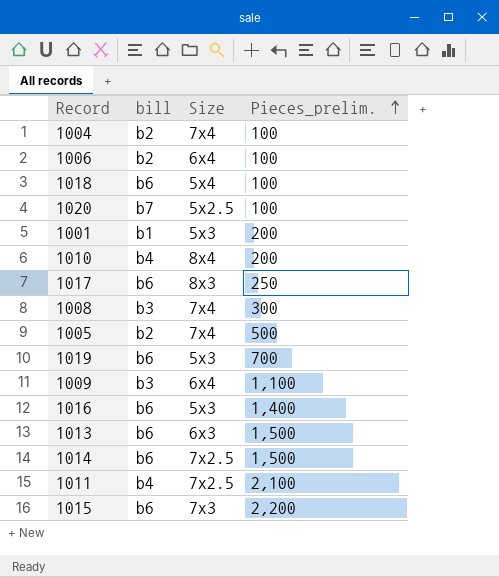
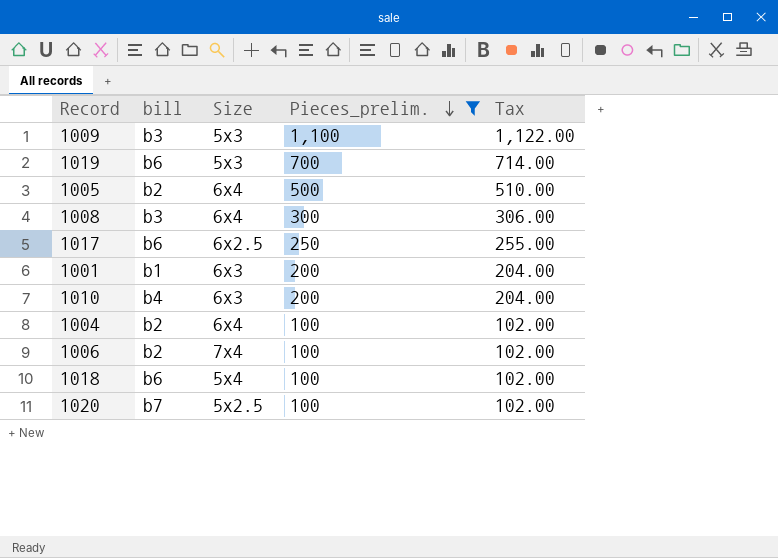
filter: none -> Pieces_prelim. <= 1,100
row order: Pieces_prelim. ascending -> Pieces_prelim. descending
column Tax | formula: none -> [Pieces_prelim.] * 1.02
1009 | Size: 6x4 -> 5x3
1005 | Size: 7x4 -> 6x4
1008 | Size: 7x4 -> 6x4
1017 | Size: 8x3 -> 6x2.5
1001 | Size: 5x3 -> 6x3
1010 | Size: 8x4 -> 6x3
1004 | Size: 7x4 -> 6x4
1006 | Size: 6x4 -> 7x4

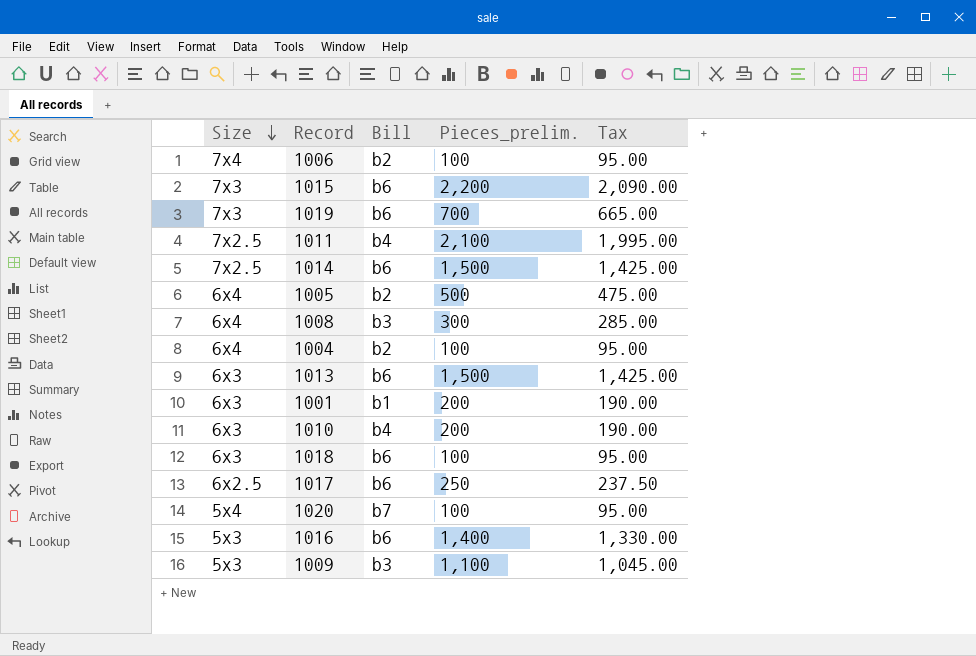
filter: Pieces_prelim. <= 1,100 -> none
row order: Pieces_prelim. descending -> Size descending
column Size | position: 3 -> 1
column name: bill -> Bill
column Tax | formula: [Pieces_prelim.] * 1.02 -> [Pieces_prelim.] * 0.95
1019 | Size: 5x3 -> 7x3
1018 | Size: 5x4 -> 6x3
1020 | Size: 5x2.5 -> 5x4

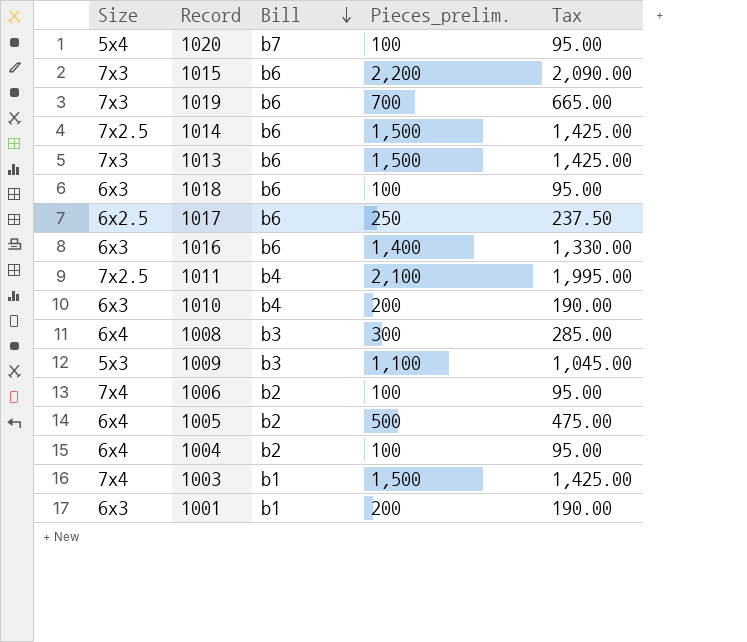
row order: Size descending -> Bill descending
1013 | Size: 6x3 -> 7x3
1016 | Size: 5x3 -> 6x3
row 1003: none -> 7x4 | b1 | 1,500 | 1,425.00

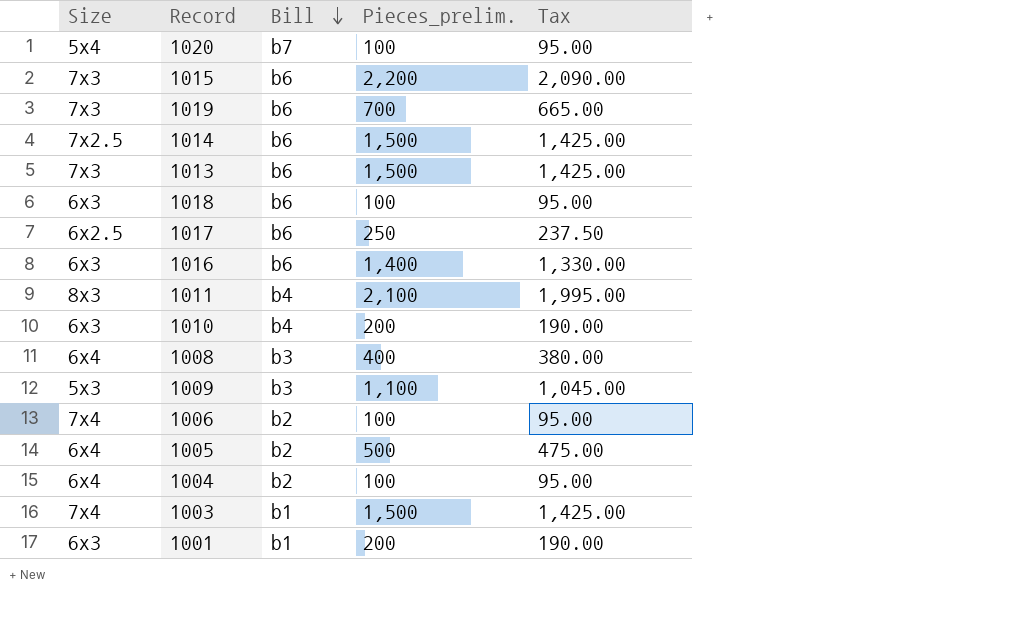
1011 | Size: 7x2.5 -> 8x3
1008 | Pieces_prelim.: 300 -> 400
1008 | Tax: 285.00 -> 380.00

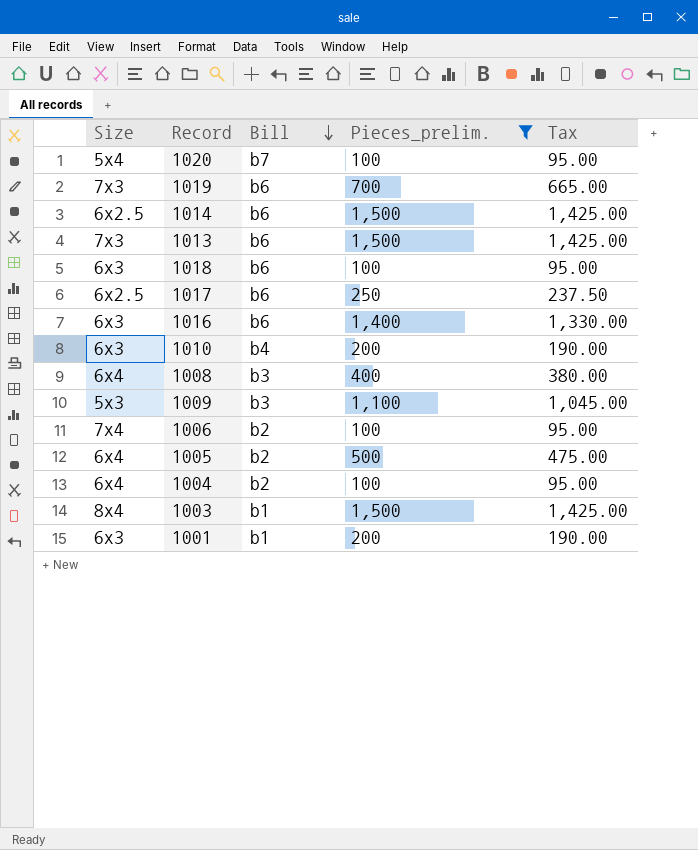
filter: none -> Pieces_prelim. <= 1,500
1014 | Size: 7x2.5 -> 6x2.5
1003 | Size: 7x4 -> 8x4

